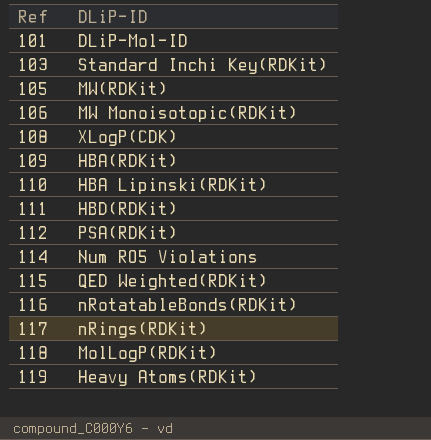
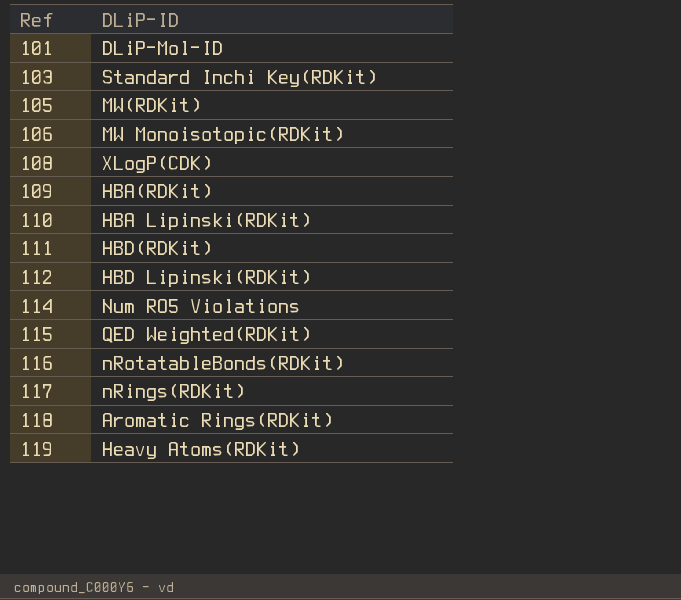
112 | DLiP-ID: PSA(RDKit) -> HBD Lipinski(RDKit)
118 | DLiP-ID: MolLogP(RDKit) -> Aromatic Rings(RDKit)

